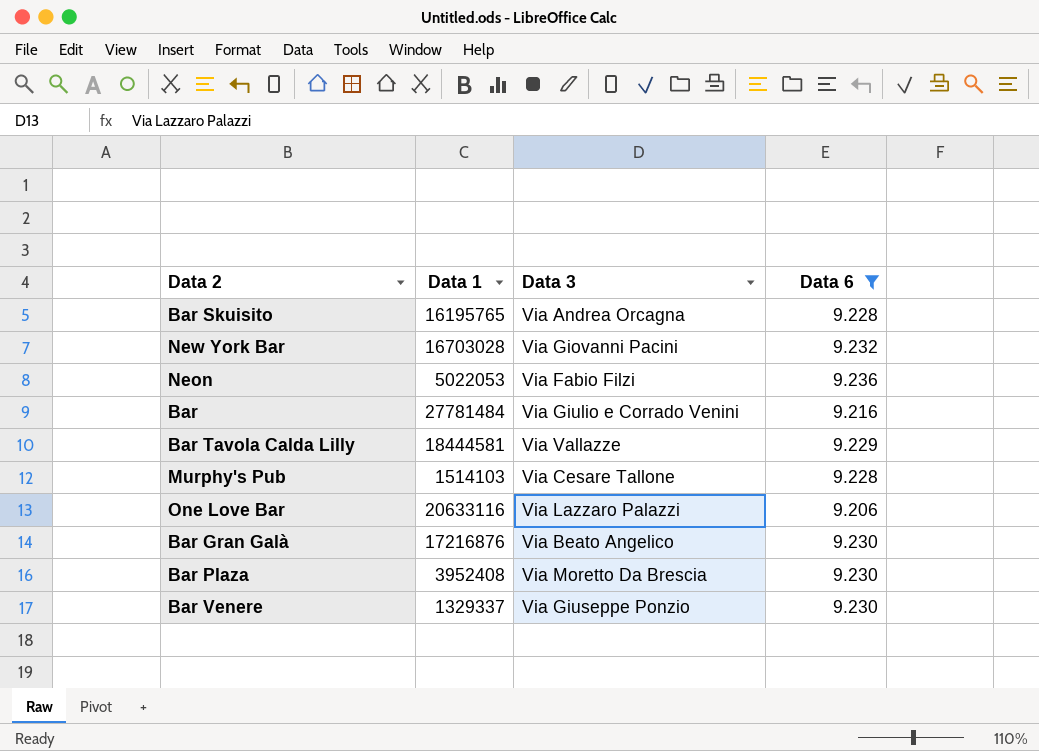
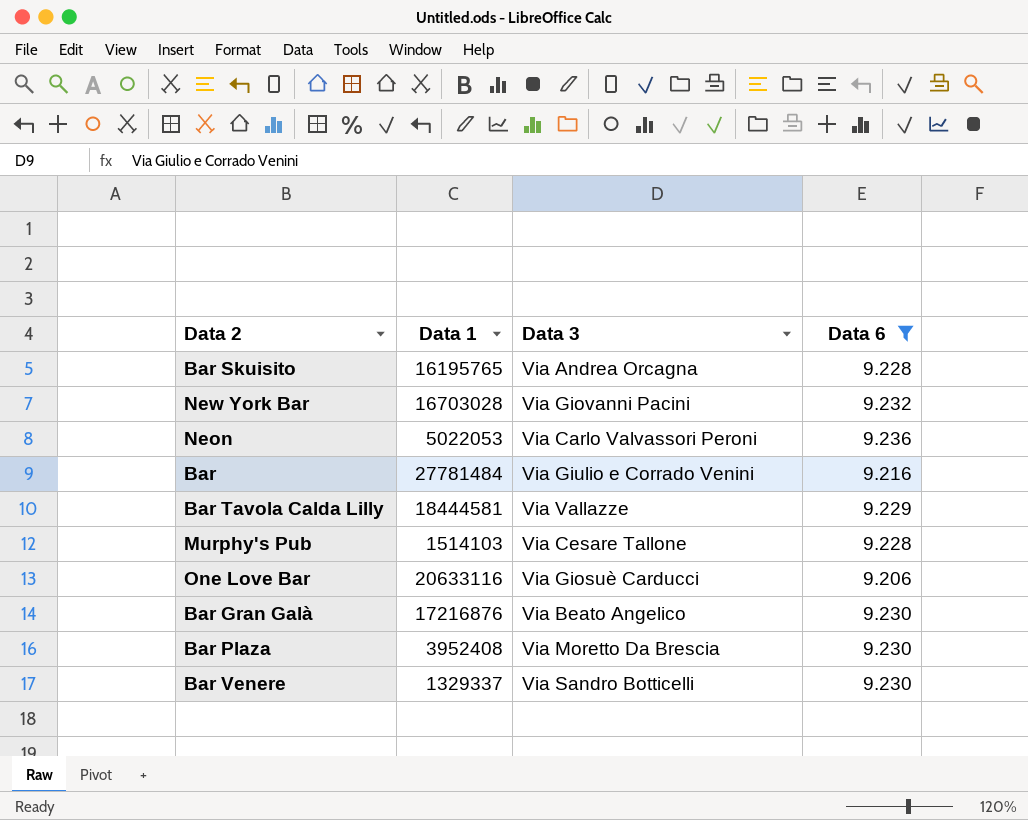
Neon | Data 3: Via Fabio Filzi -> Via Carlo Valvassori Peroni
One Love Bar | Data 3: Via Lazzaro Palazzi -> Via Giosuè Carducci
Bar Venere | Data 3: Via Giuseppe Ponzio -> Via Sandro Botticelli

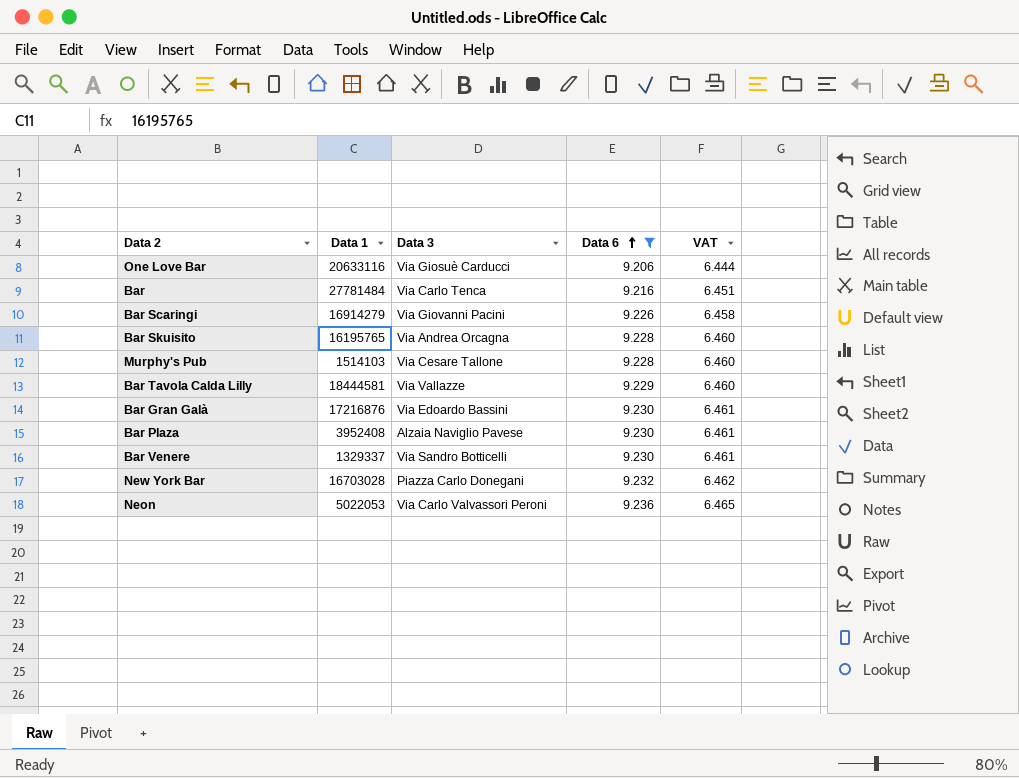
row order: none -> Data 6 ascending
column VAT | formula: none -> [Data 6] * 0.7
Bar | Data 3: Via Giulio e Corrado Venini -> Via Carlo Tenca
row Bar Scaringi: none -> 16914279 | Via Giovanni Pacini | 9.226 | 6.458
Bar Gran Galà | Data 3: Via Beato Angelico -> Via Edoardo Bassini
Bar Plaza | Data 3: Via Moretto Da Brescia -> Alzaia Naviglio Pavese
New York Bar | Data 3: Via Giovanni Pacini -> Piazza Carlo Donegani

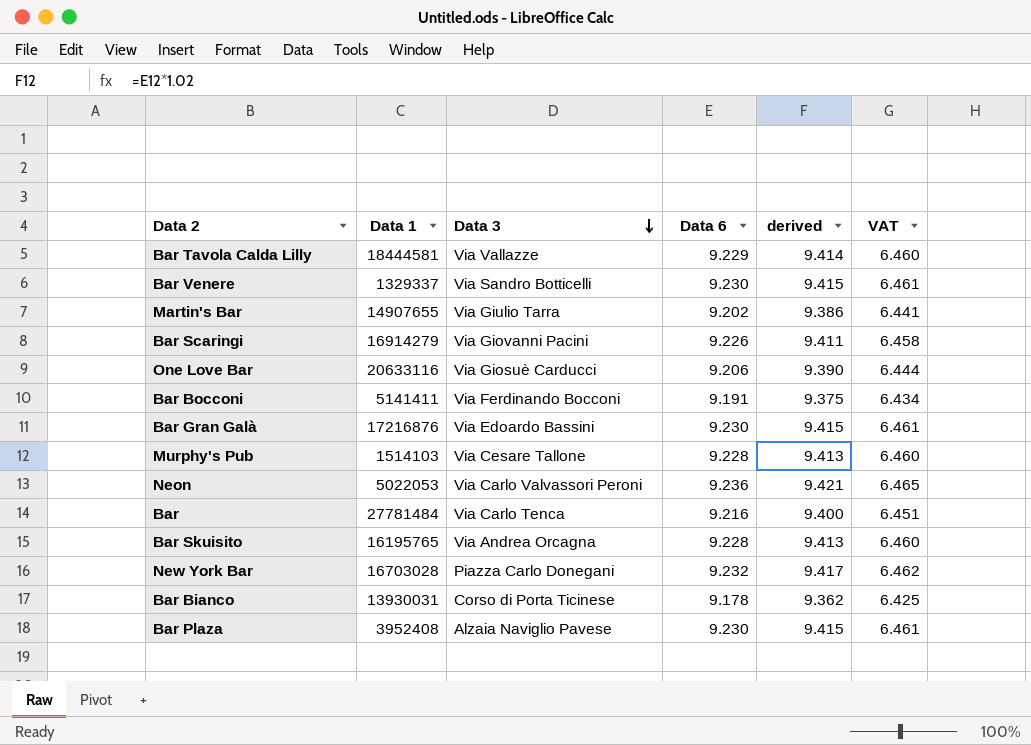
filter: Data 6 >= 9.206 -> none
row order: Data 6 ascending -> Data 3 descending
column derived | formula: none -> [Data 6] * 1.02

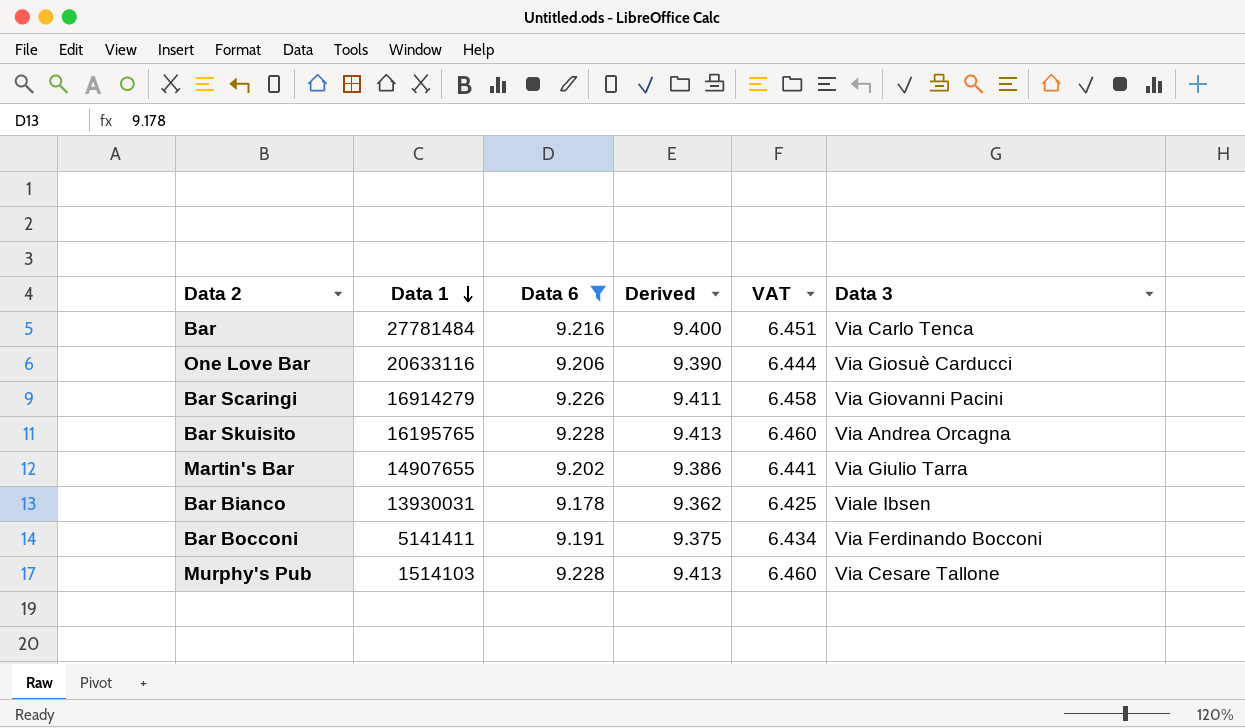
filter: none -> Data 6 <= 9.228
row order: Data 3 descending -> Data 1 descending
column name: derived -> Derived
column Data 3 | position: 3 -> 6
Bar Bianco | Data 3: Corso di Porta Ticinese -> Viale Ibsen

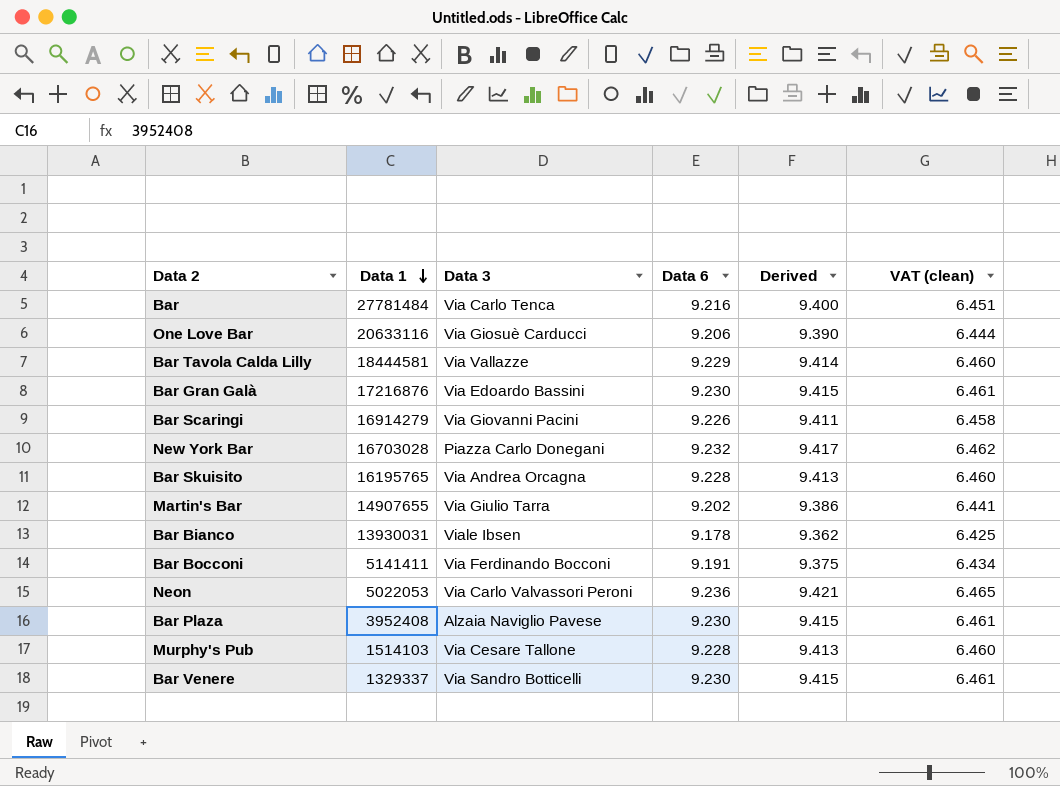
filter: Data 6 <= 9.228 -> none
column Data 3 | position: 6 -> 3
column name: VAT -> VAT (clean)

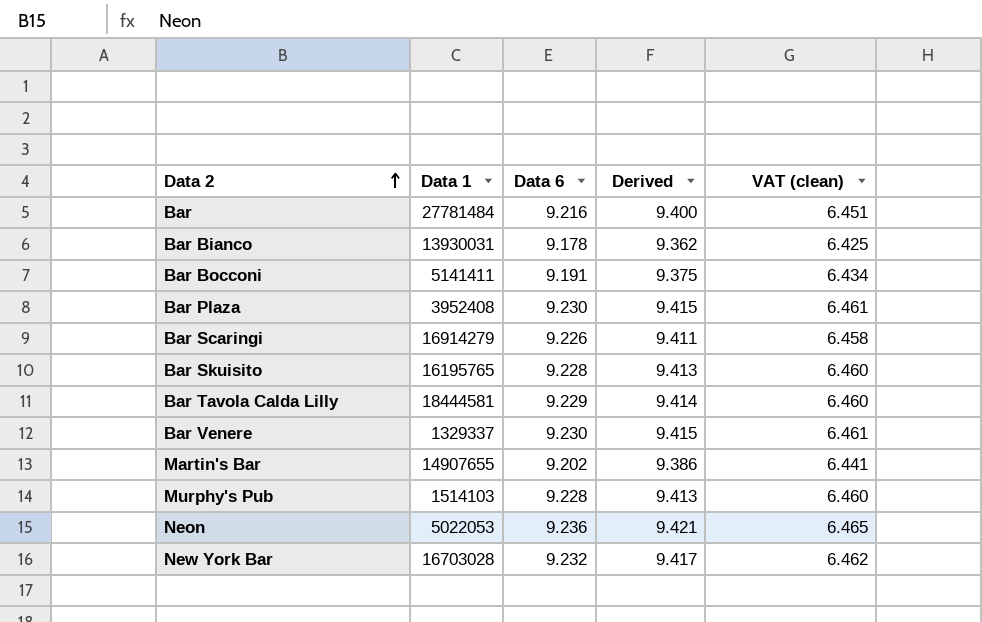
row order: Data 1 descending -> Data 2 ascending
column Data 3 | position: 3 -> none
row One Love Bar: 20633116 | Via Giosuè Carducci | 9.206 | 9.390 | 6.444 -> none
row Bar Gran Galà: 17216876 | Via Edoardo Bassini | 9.230 | 9.415 | 6.461 -> none

